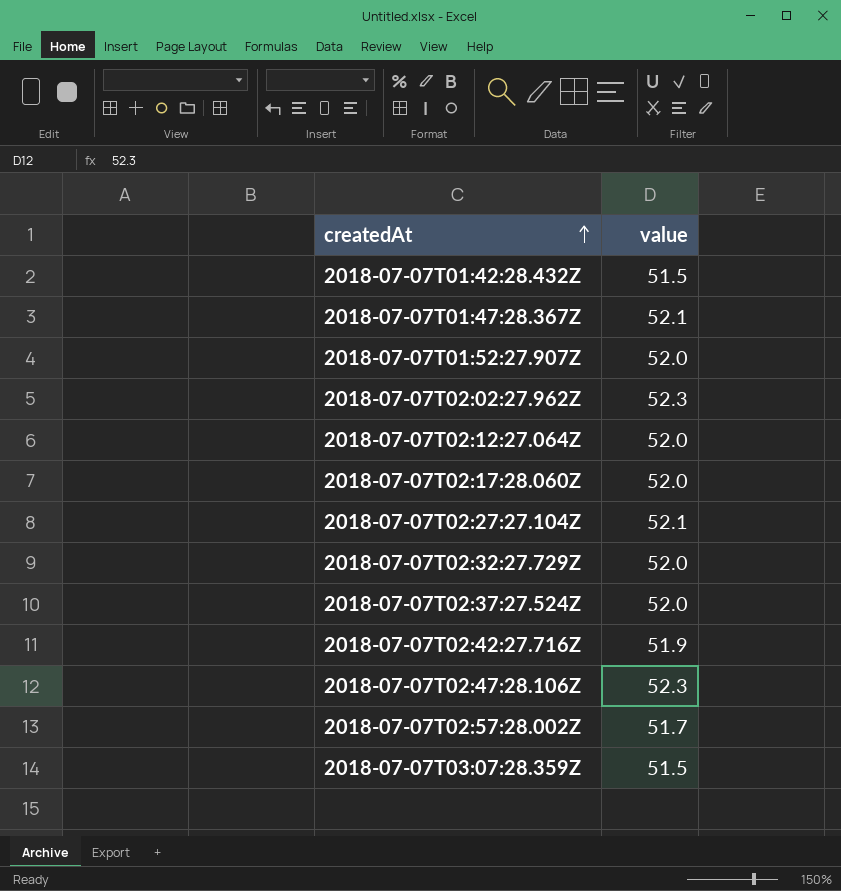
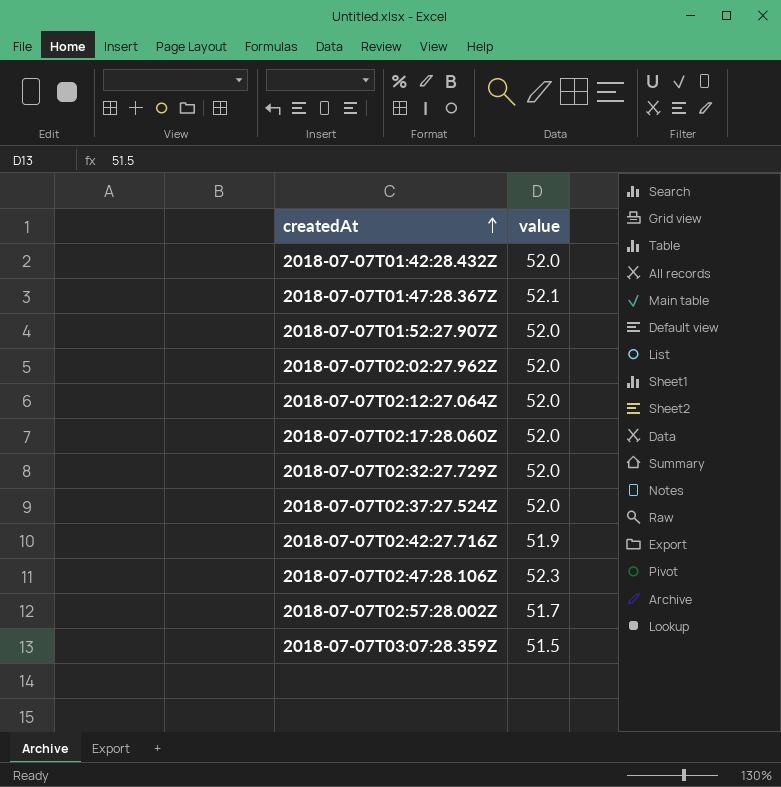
row 2018-07-07T02:27:27.104Z: 52.1 -> none
2018-07-07T01:42:28.432Z | value: 51.5 -> 52.0
2018-07-07T02:02:27.962Z | value: 52.3 -> 52.0

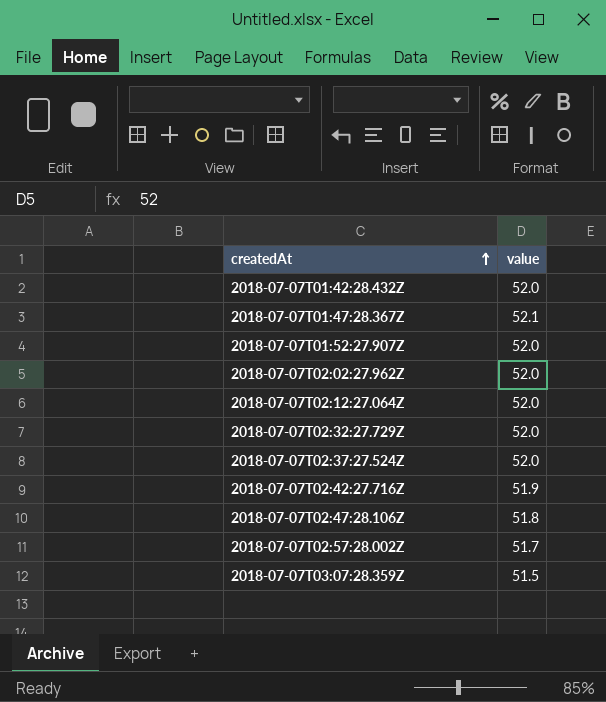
row 2018-07-07T02:17:28.060Z: 52.0 -> none
2018-07-07T02:47:28.106Z | value: 52.3 -> 51.8

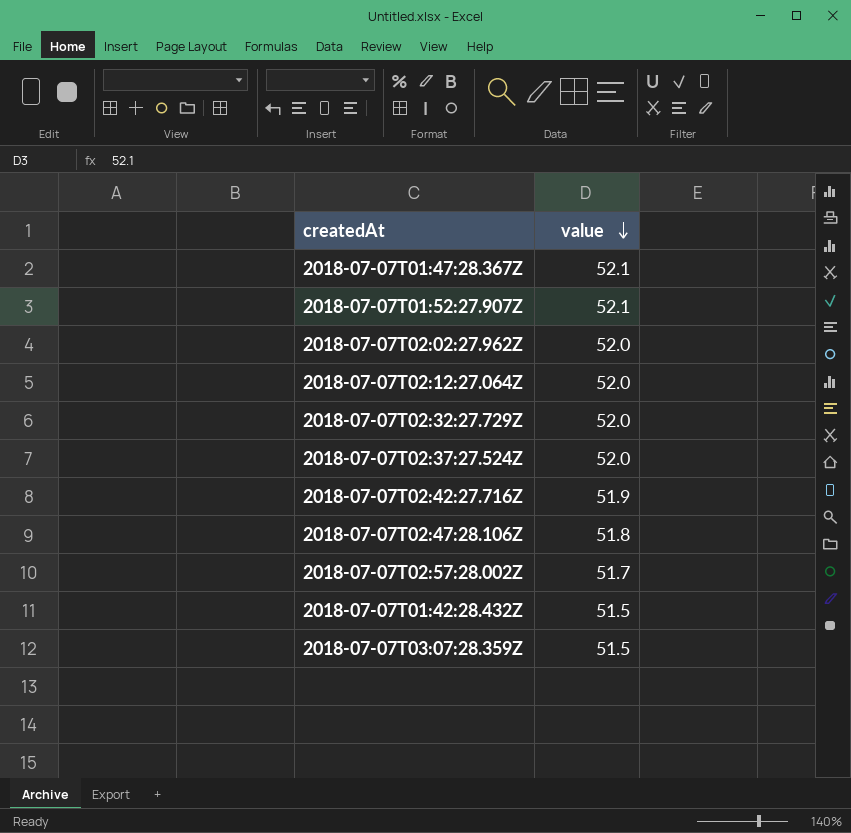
row order: createdAt ascending -> value descending
2018-07-07T01:52:27.907Z | value: 52.0 -> 52.1
2018-07-07T01:42:28.432Z | value: 52.0 -> 51.5

